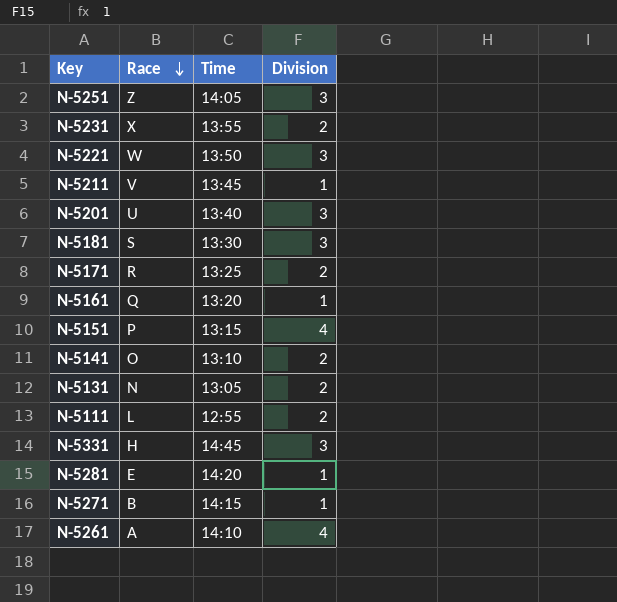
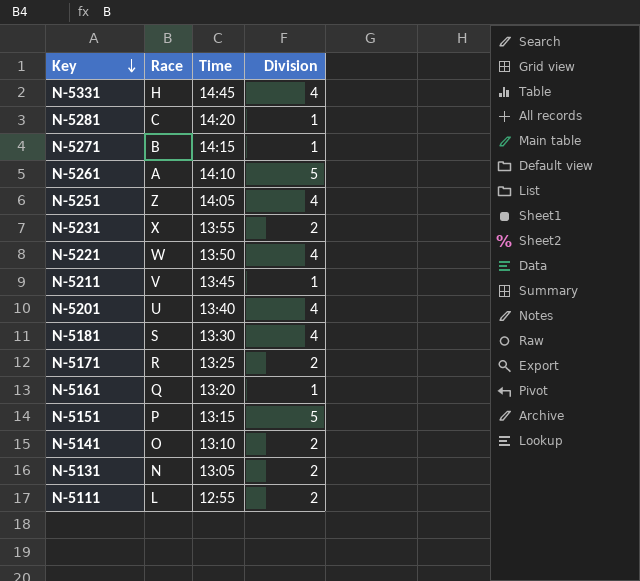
row order: Race descending -> Key descending
N-5331 | Division: 3 -> 4
N-5281 | Race: E -> C
N-5261 | Division: 4 -> 5
N-5251 | Division: 3 -> 4
N-5221 | Division: 3 -> 4
N-5201 | Division: 3 -> 4
N-5181 | Division: 3 -> 4
N-5151 | Division: 4 -> 5

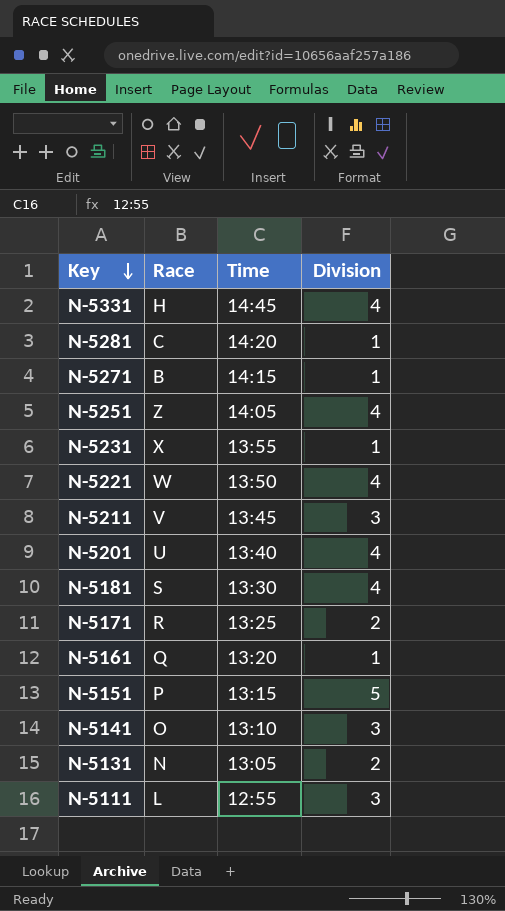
row N-5261: A | 14:10 | 5 -> none
N-5231 | Division: 2 -> 1
N-5211 | Division: 1 -> 3
N-5141 | Division: 2 -> 3
N-5111 | Division: 2 -> 3

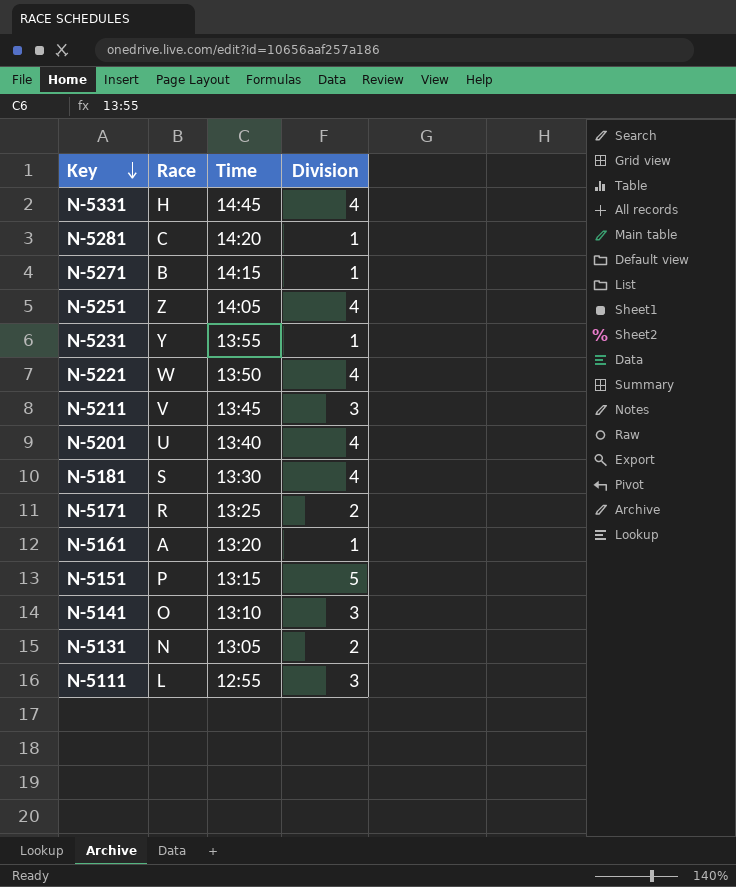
N-5231 | Race: X -> Y
N-5161 | Race: Q -> A

